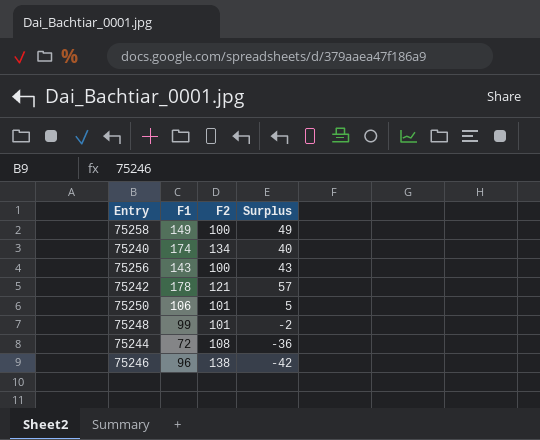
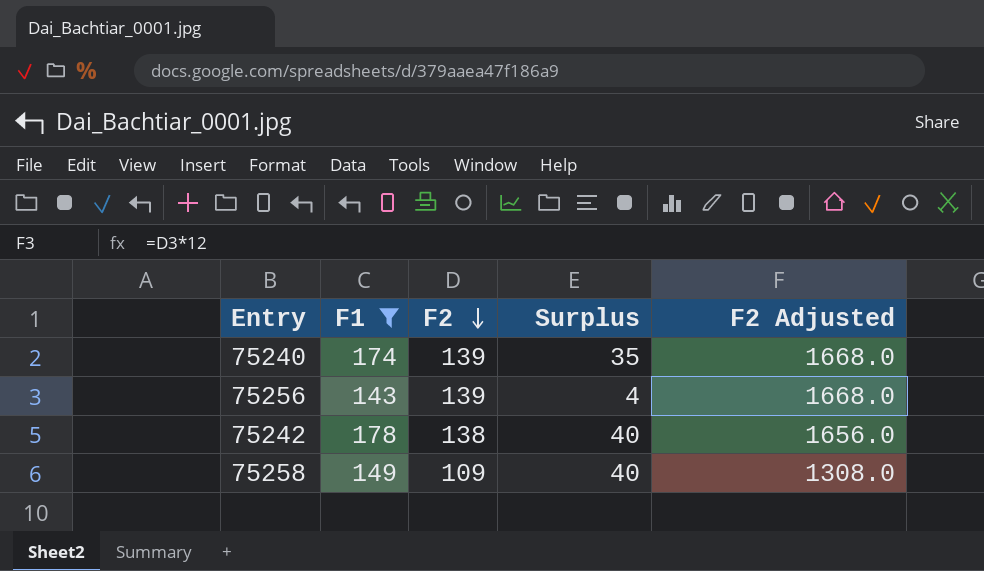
filter: none -> F1 >= 143
row order: none -> F2 descending
column F2 Adjusted | formula: none -> [F2] * 12
75240 | F2: 134 -> 139
75240 | Surplus: 40 -> 35
75256 | F2: 100 -> 139
75256 | Surplus: 43 -> 4
75242 | F2: 121 -> 138
75242 | Surplus: 57 -> 40
75258 | F2: 100 -> 109
75258 | Surplus: 49 -> 40

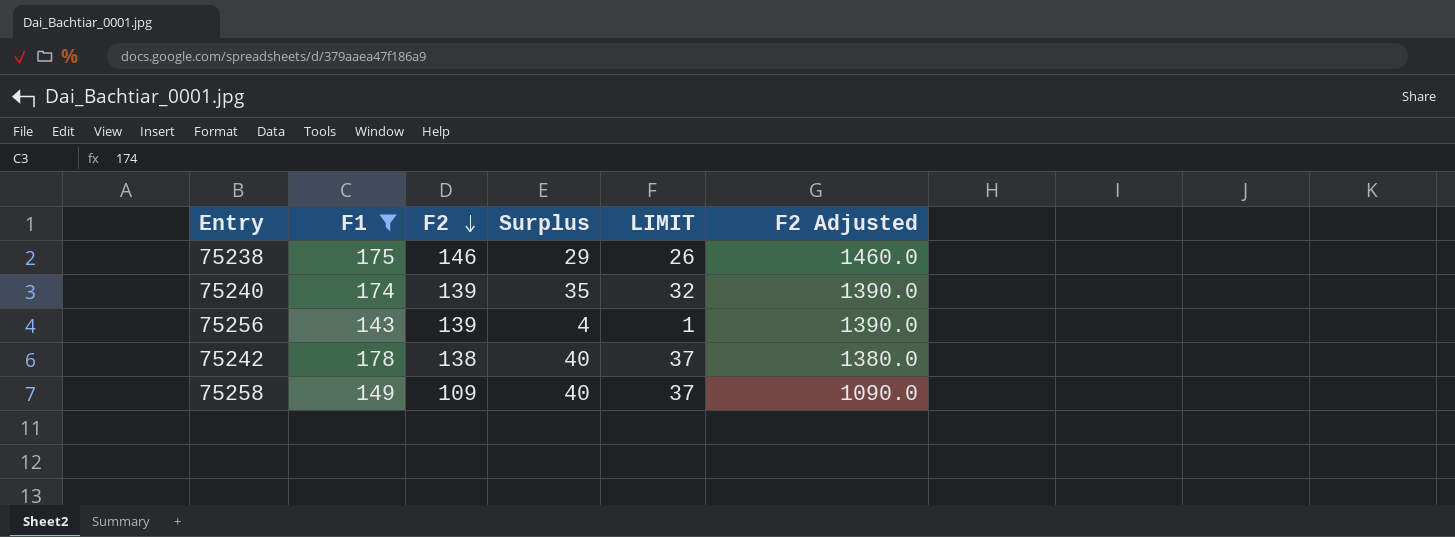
column LIMIT | formula: none -> [Surplus] - 3
column F2 Adjusted | formula: [F2] * 12 -> [F2] * 10
row 75238: none -> 175 | 146 | 29 | 26 | 1460.0

